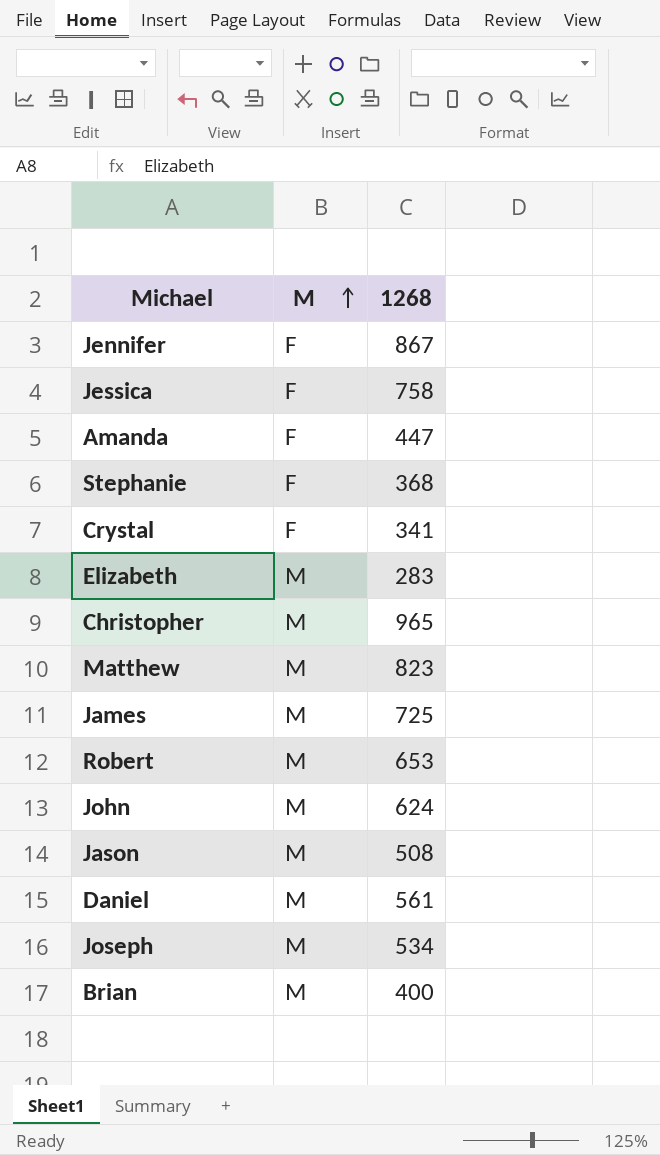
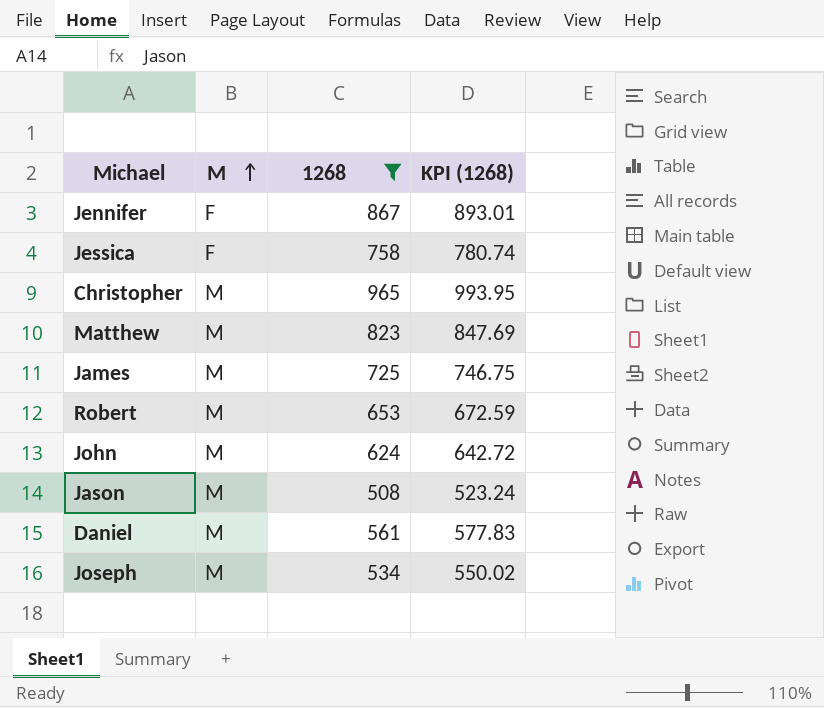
filter: none -> 1268 >= 508
column KPI (1268) | formula: none -> [1268] * 1.03

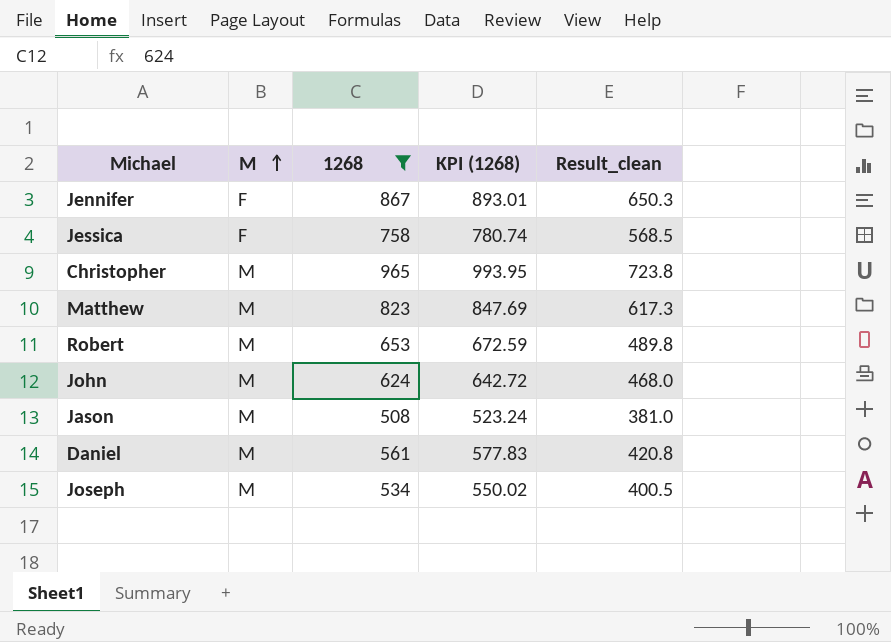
column Result_clean | formula: none -> [1268] * 0.75
row James: M | 725 | 746.75 -> none

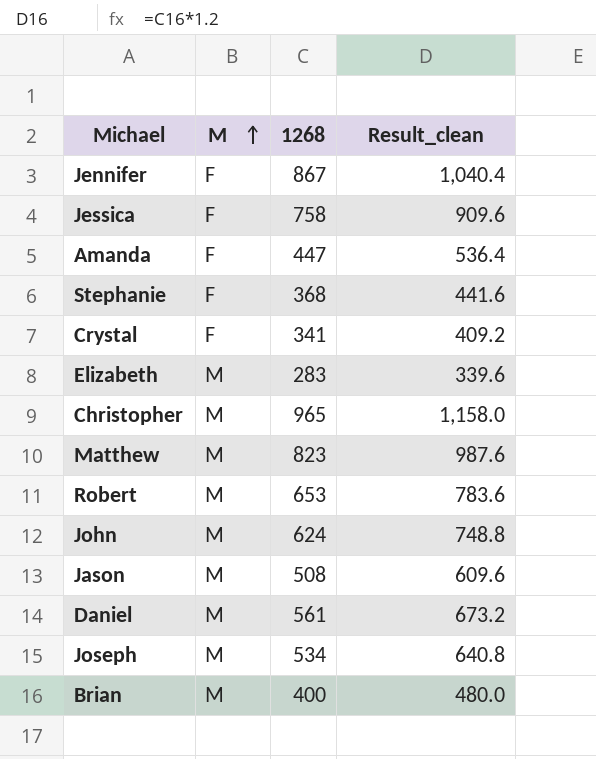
filter: 1268 >= 508 -> none
column KPI (1268) | formula: [1268] * 1.03 -> none
column Result_clean | formula: [1268] * 0.75 -> [1268] * 1.2

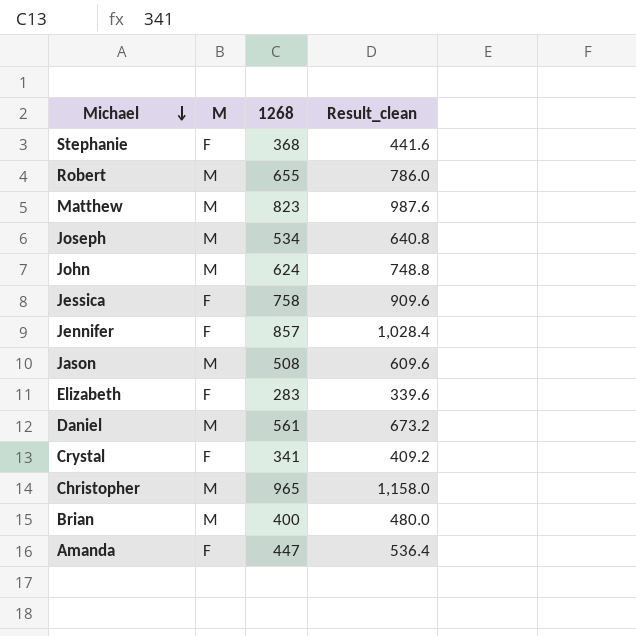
row order: M ascending -> Michael descending
Robert | 1268: 653 -> 655
Robert | Result_clean: 783.6 -> 786.0
Jennifer | 1268: 867 -> 857
Jennifer | Result_clean: 1,040.4 -> 1,028.4
Elizabeth | M: M -> F

